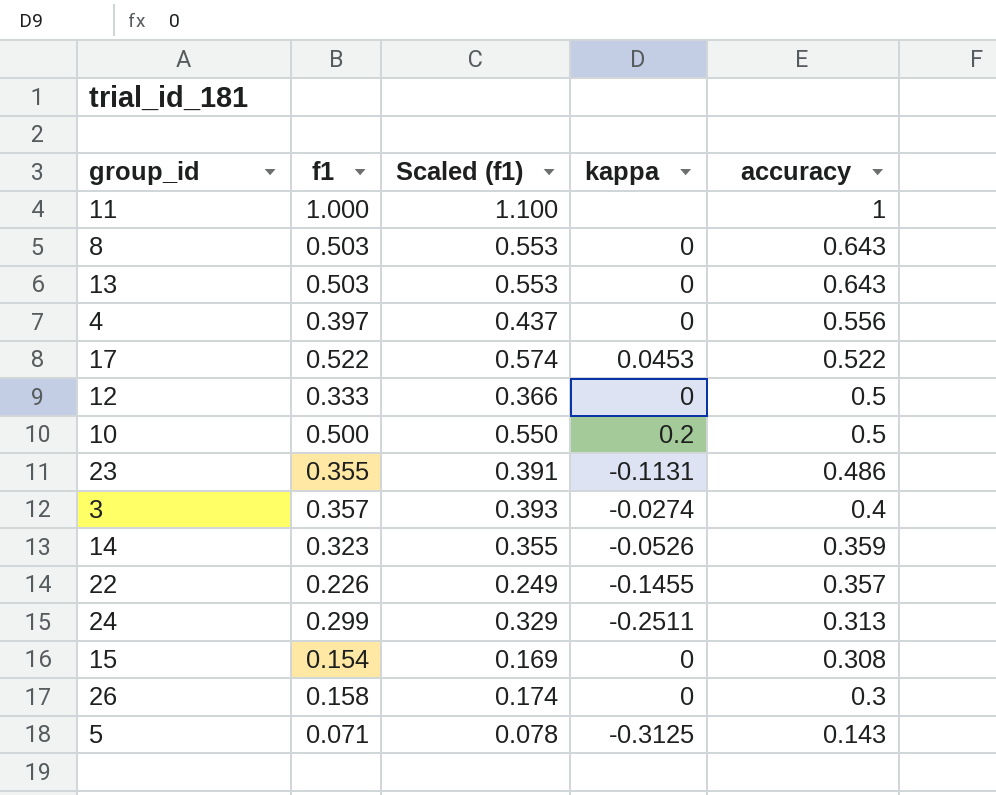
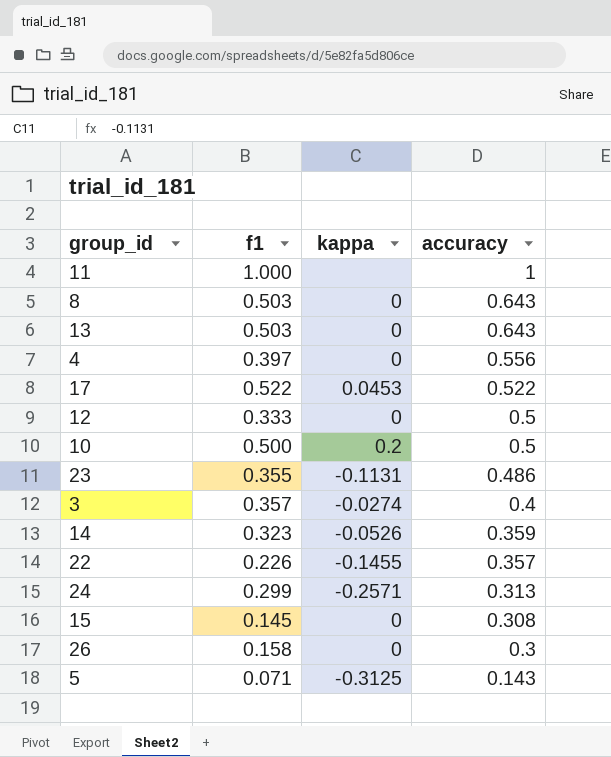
column Scaled (f1) | formula: [f1] * 1.1 -> none
24 | kappa: -0.2511 -> -0.2571
15 | f1: 0.154 -> 0.145

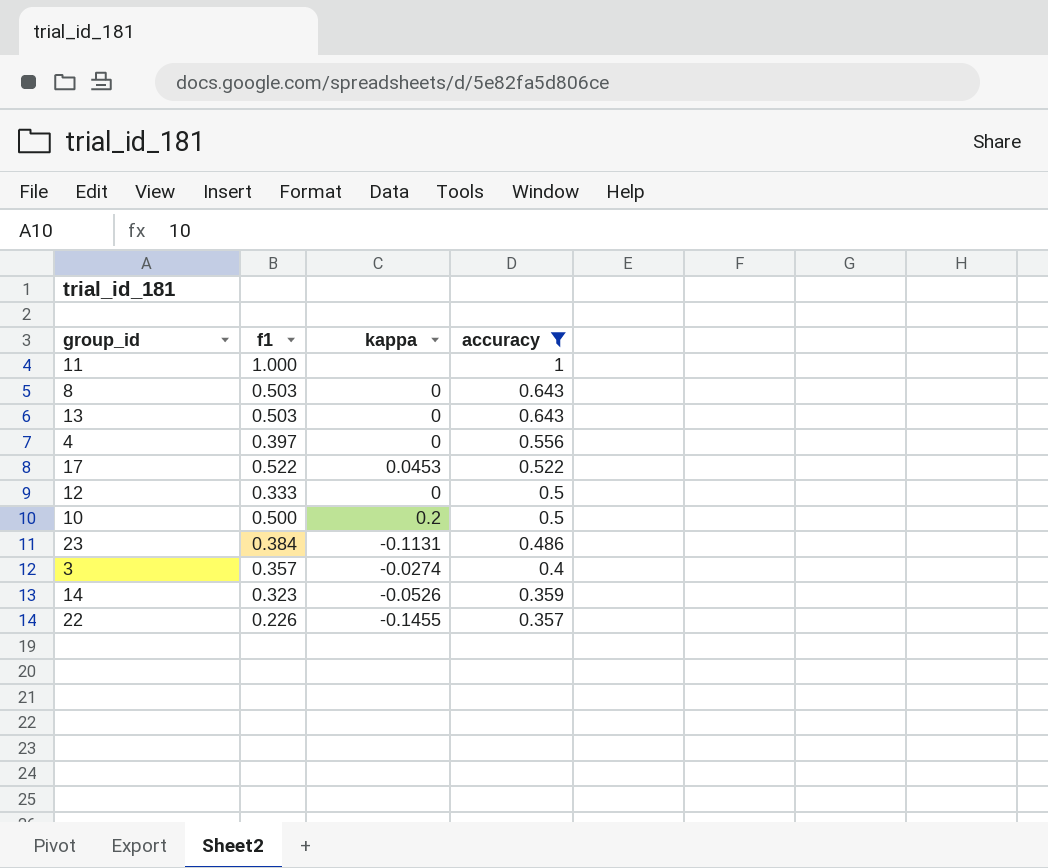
filter: none -> accuracy >= 0.357
23 | f1: 0.355 -> 0.384

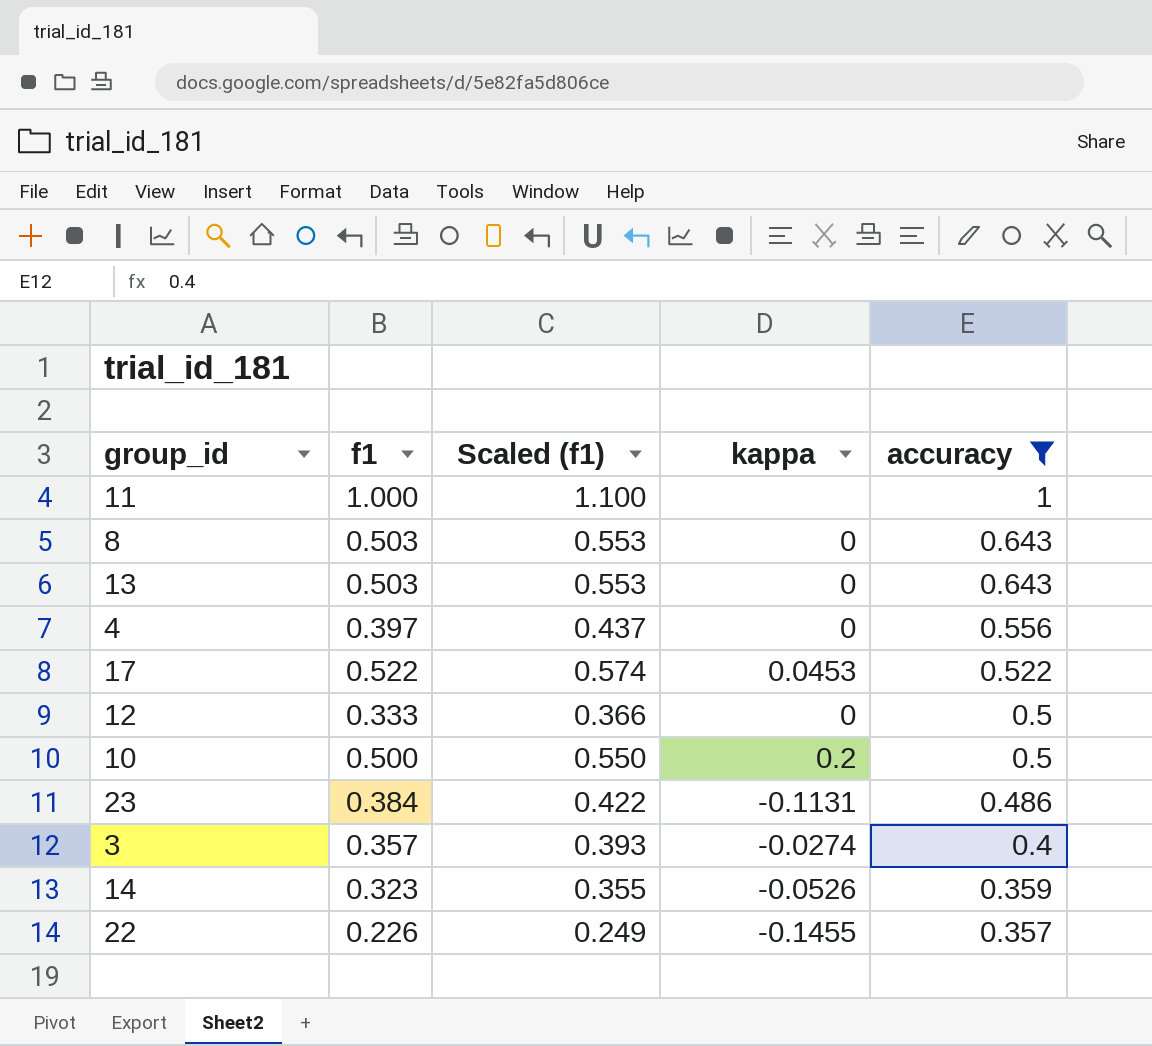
column Scaled (f1) | formula: none -> [f1] * 1.1

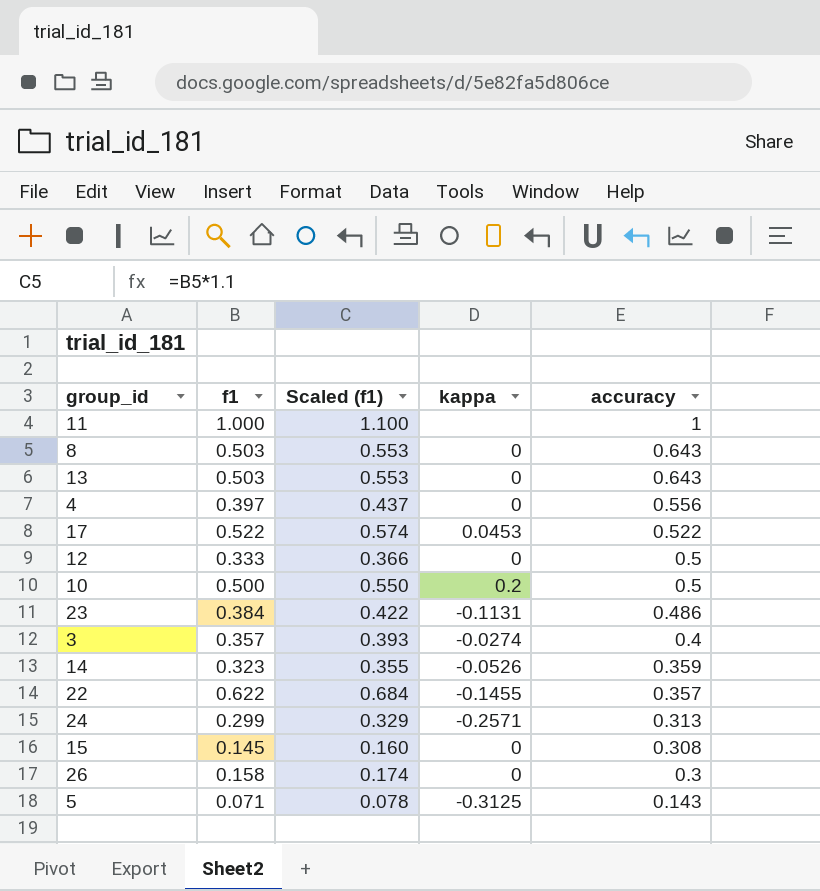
filter: accuracy >= 0.357 -> none
22 | f1: 0.226 -> 0.622
22 | Scaled (f1): 0.249 -> 0.684

